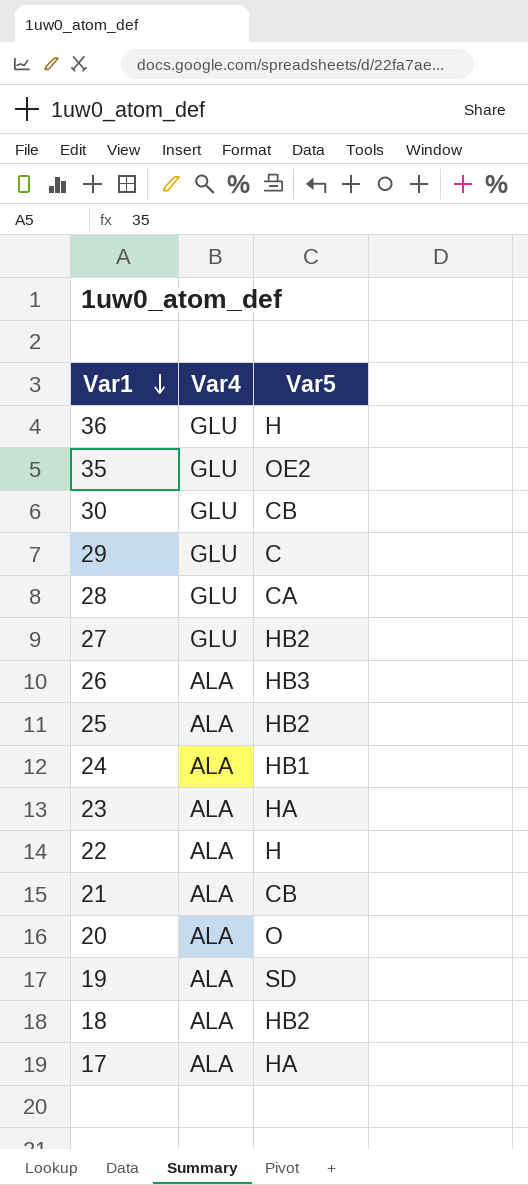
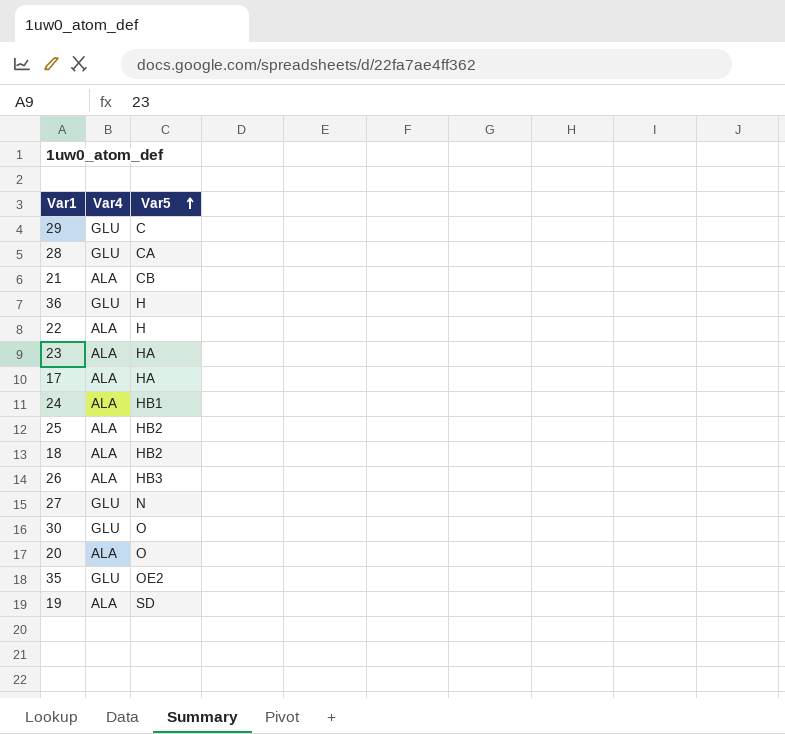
row order: Var1 descending -> Var5 ascending
27 | Var5: HB2 -> N
30 | Var5: CB -> O

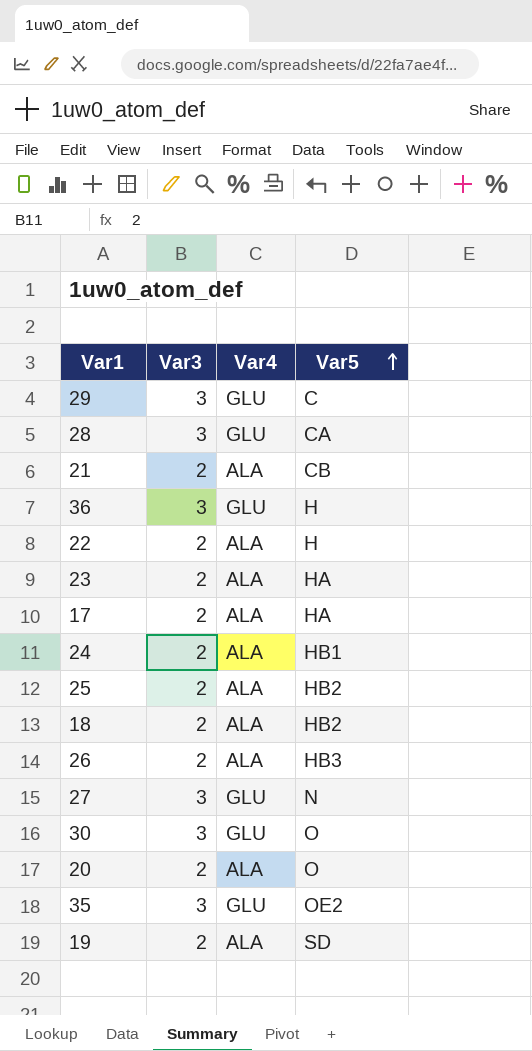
column Var3 | position: none -> 2

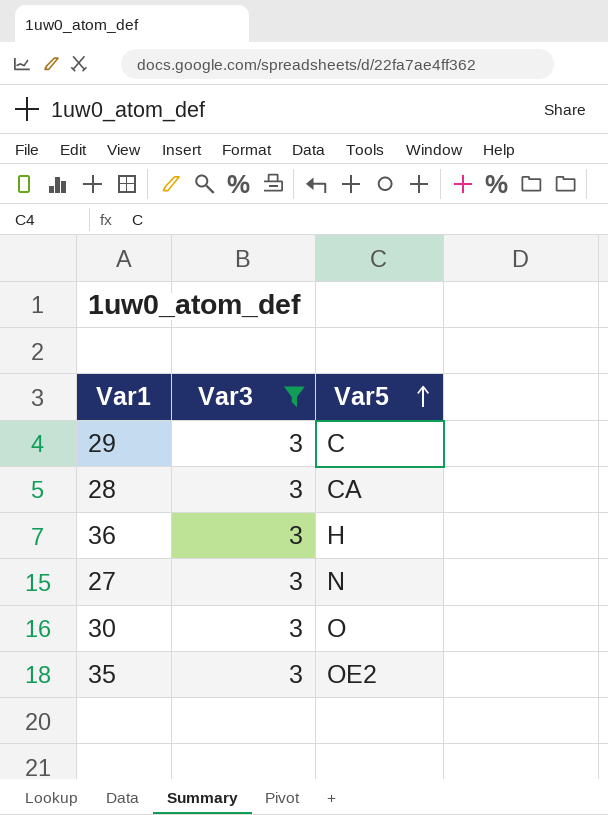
filter: none -> Var3 = 3
column Var4 | position: 3 -> none

